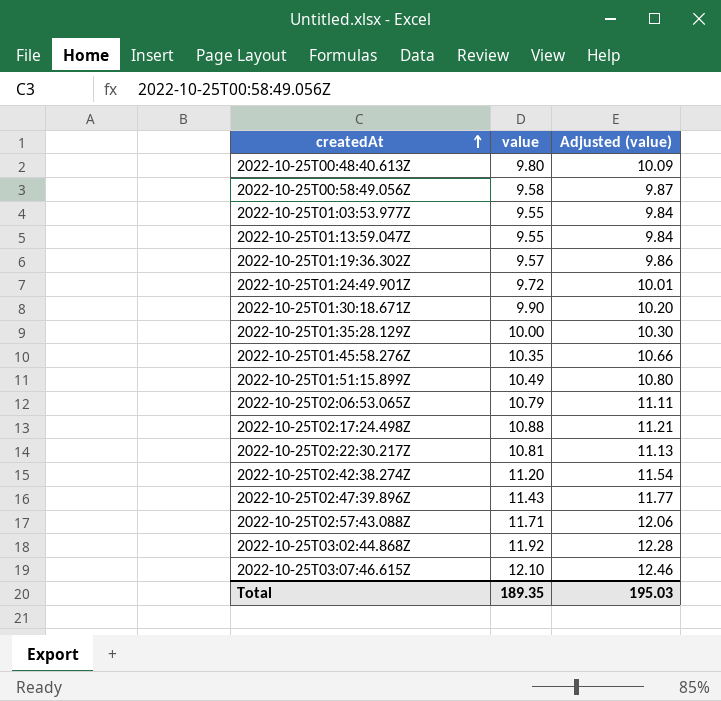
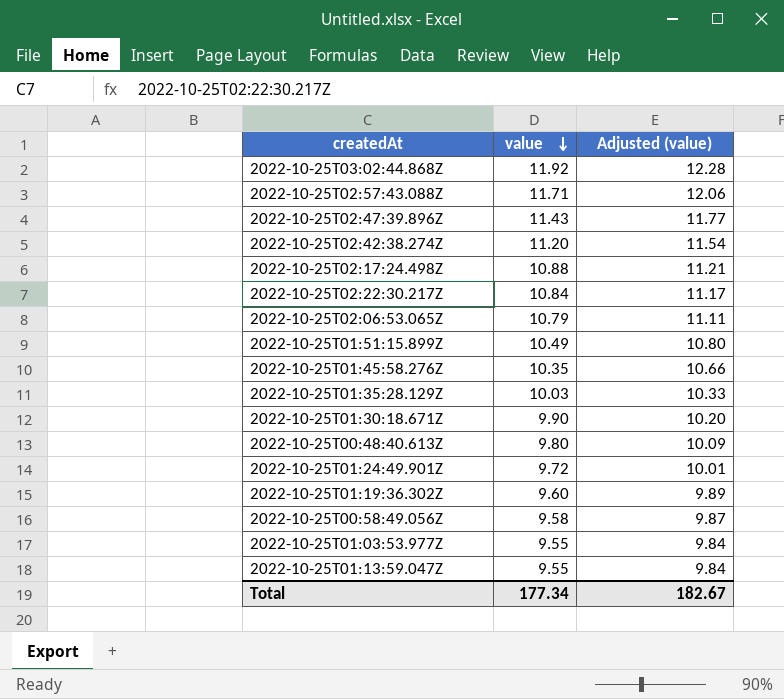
row order: createdAt ascending -> value descending
row 2022-10-25T03:07:46.615Z: 12.10 | 12.46 -> none
2022-10-25T02:22:30.217Z | value: 10.81 -> 10.84
2022-10-25T02:22:30.217Z | Adjusted (value): 11.13 -> 11.17
2022-10-25T01:35:28.129Z | value: 10.00 -> 10.03
2022-10-25T01:35:28.129Z | Adjusted (value): 10.30 -> 10.33
2022-10-25T01:19:36.302Z | value: 9.57 -> 9.60
2022-10-25T01:19:36.302Z | Adjusted (value): 9.86 -> 9.89
Total | value: 189.35 -> 177.34
Total | Adjusted (value): 195.03 -> 182.67

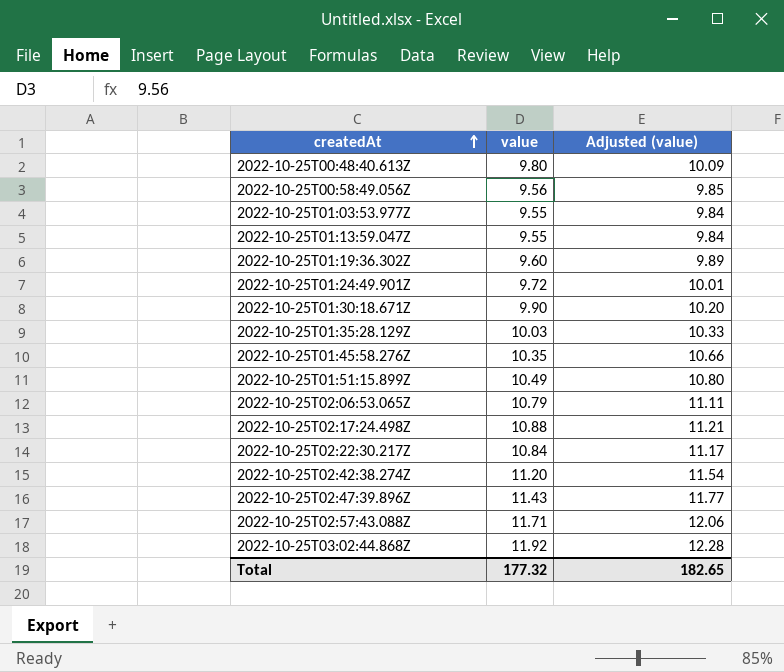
row order: value descending -> createdAt ascending
2022-10-25T00:58:49.056Z | value: 9.58 -> 9.56
2022-10-25T00:58:49.056Z | Adjusted (value): 9.87 -> 9.85
Total | value: 177.34 -> 177.32
Total | Adjusted (value): 182.67 -> 182.65

